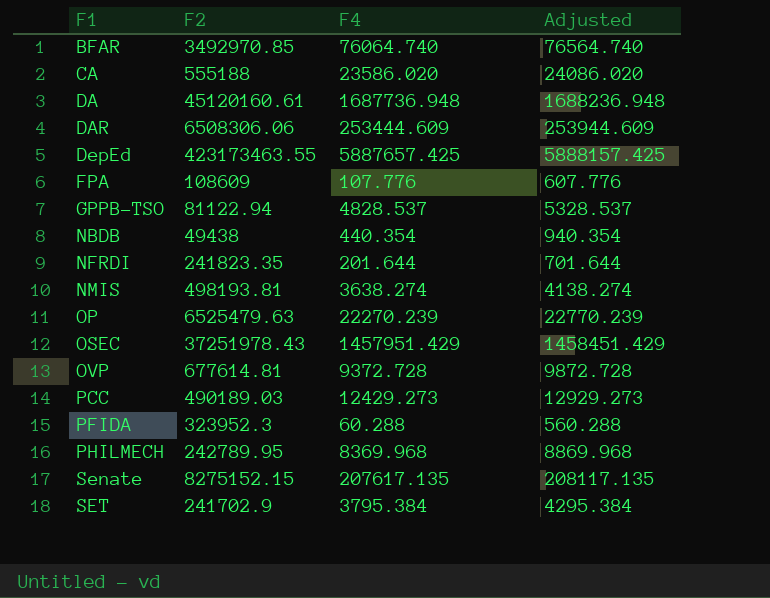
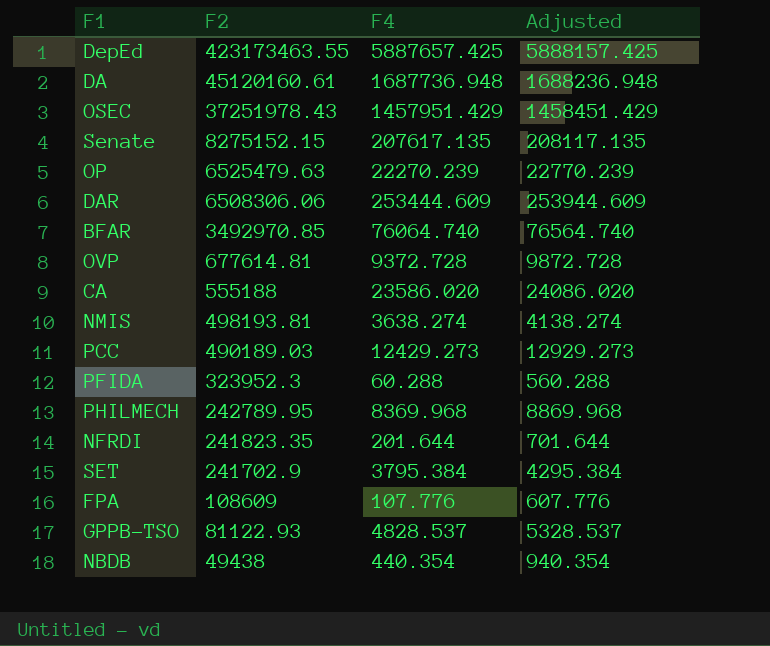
row order: F1 ascending -> F2 descending
GPPB-TSO | F2: 81122.94 -> 81122.93

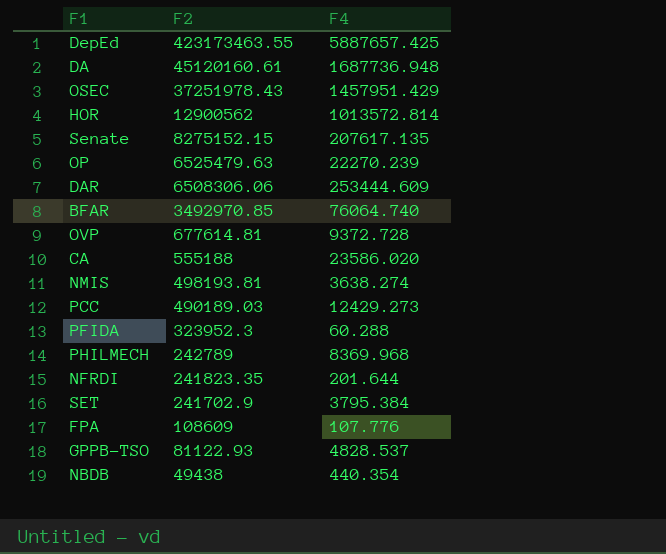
column Adjusted | formula: [F4] + 500 -> none
row HOR: none -> 12900562 | 1013572.814
PHILMECH | F2: 242789.95 -> 242789

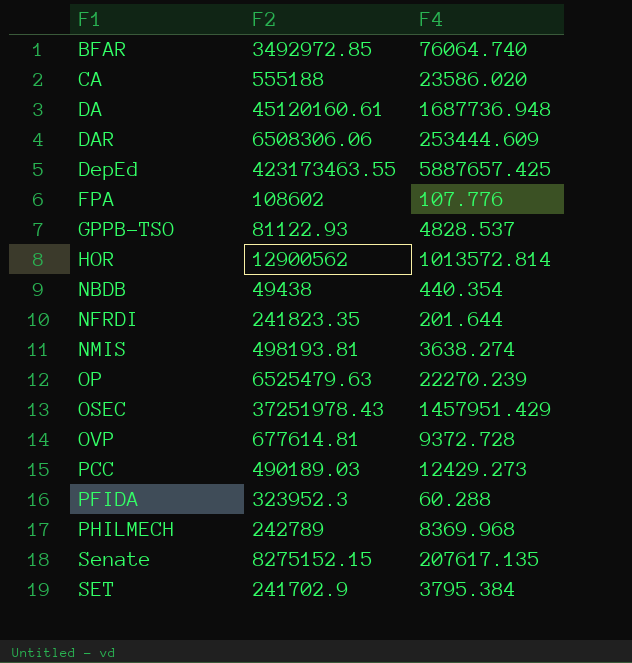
row order: F2 descending -> F1 ascending
BFAR | F2: 3492970.85 -> 3492972.85
FPA | F2: 108609 -> 108602

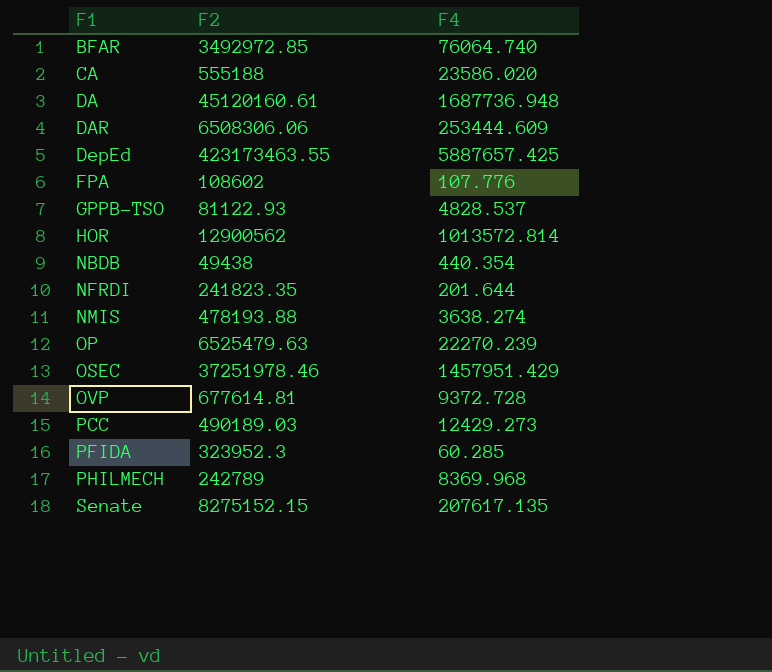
row SET: 241702.9 | 3795.384 -> none
NMIS | F2: 498193.81 -> 478193.88
OSEC | F2: 37251978.43 -> 37251978.46
PFIDA | F4: 60.288 -> 60.285

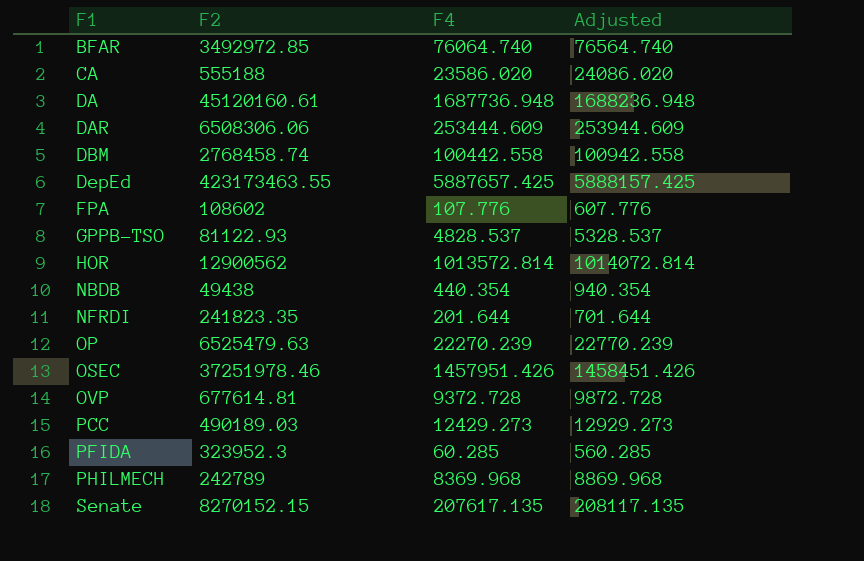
column Adjusted | formula: none -> [F4] + 500
row NMIS: 478193.88 | 3638.274 -> none
row DBM: none -> 2768458.74 | 100442.558 | 100942.558
OSEC | F4: 1457951.429 -> 1457951.426
Senate | F2: 8275152.15 -> 8270152.15

